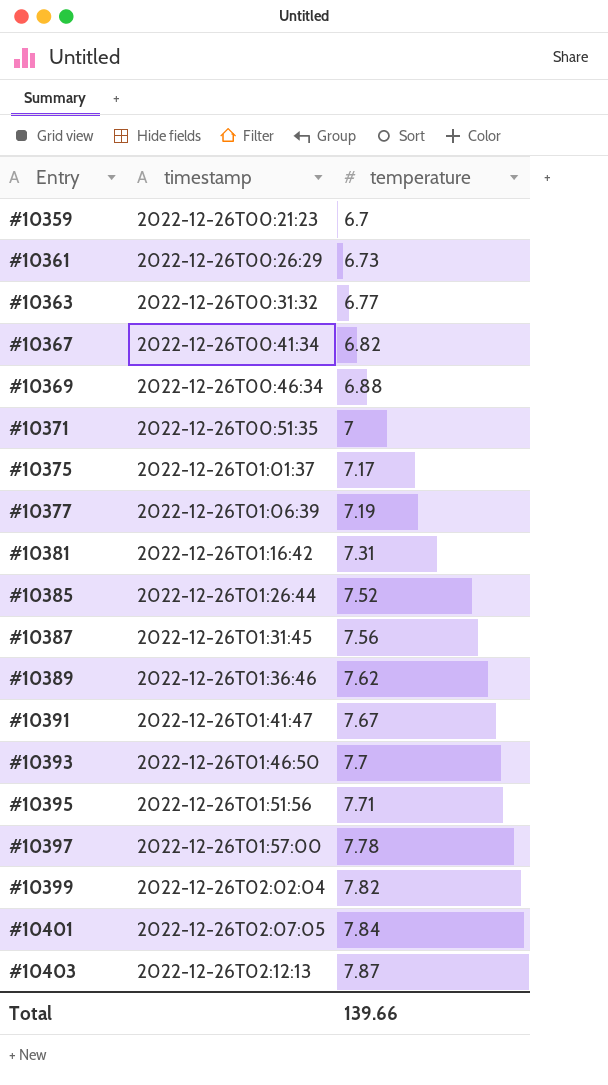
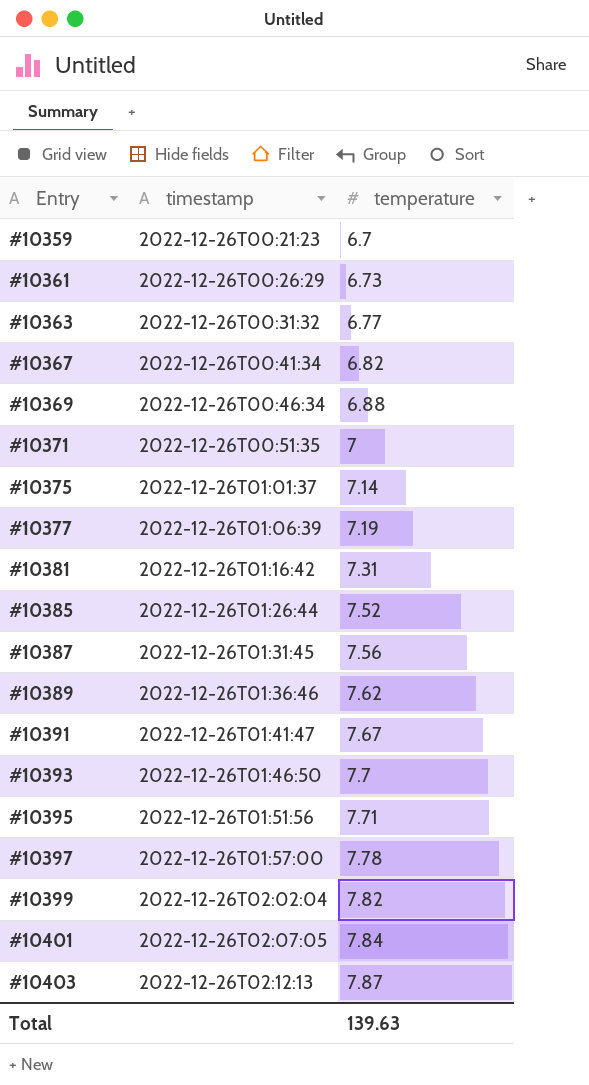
#10375 | temperature: 7.17 -> 7.14
Total | temperature: 139.66 -> 139.63

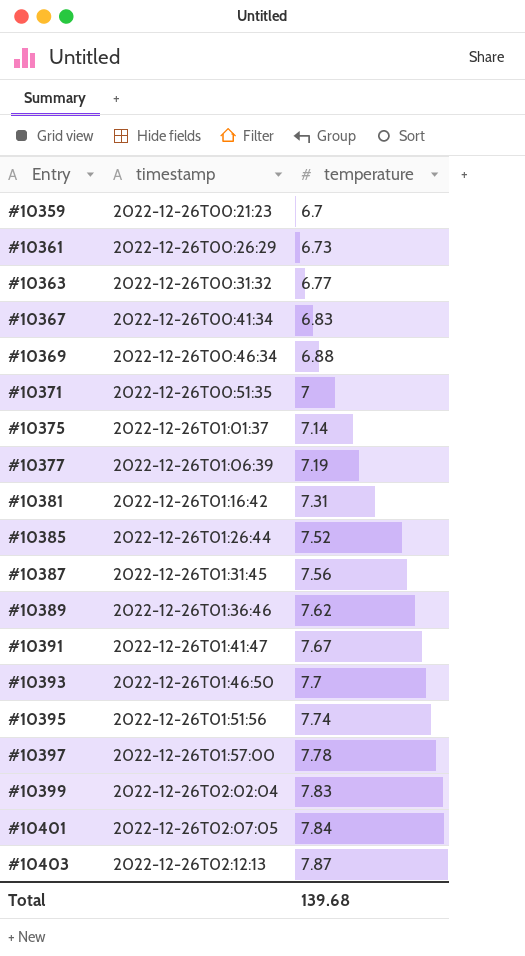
#10367 | temperature: 6.82 -> 6.83
#10395 | temperature: 7.71 -> 7.74
#10399 | temperature: 7.82 -> 7.83
Total | temperature: 139.63 -> 139.68

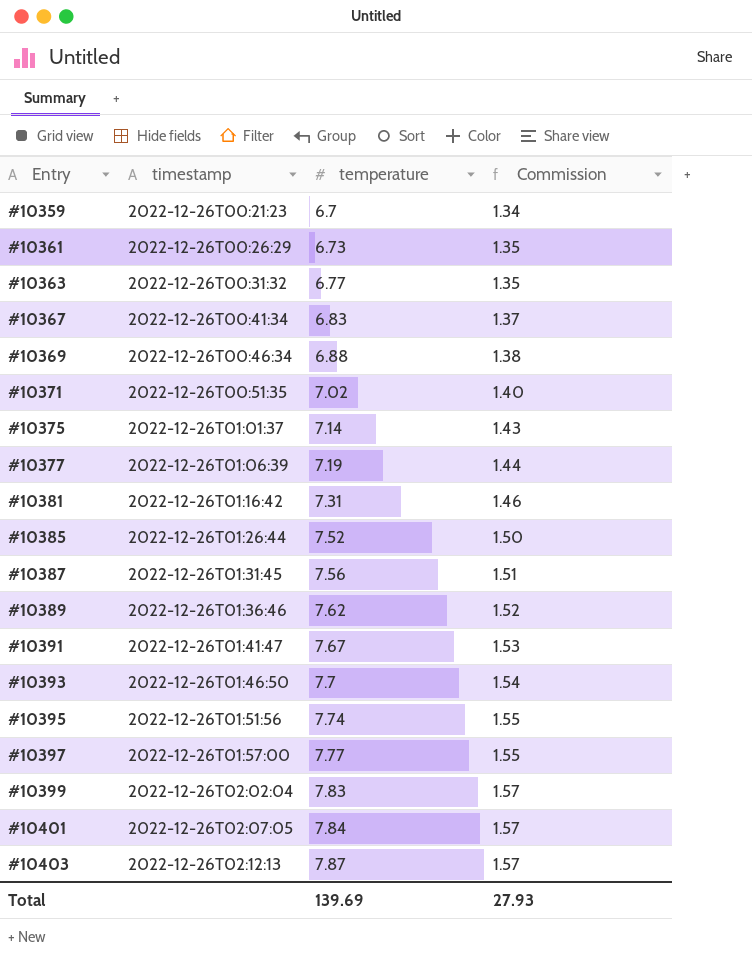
column Commission | formula: none -> [temperature] * 0.2
#10371 | temperature: 7 -> 7.02
#10397 | temperature: 7.78 -> 7.77
Total | temperature: 139.68 -> 139.69

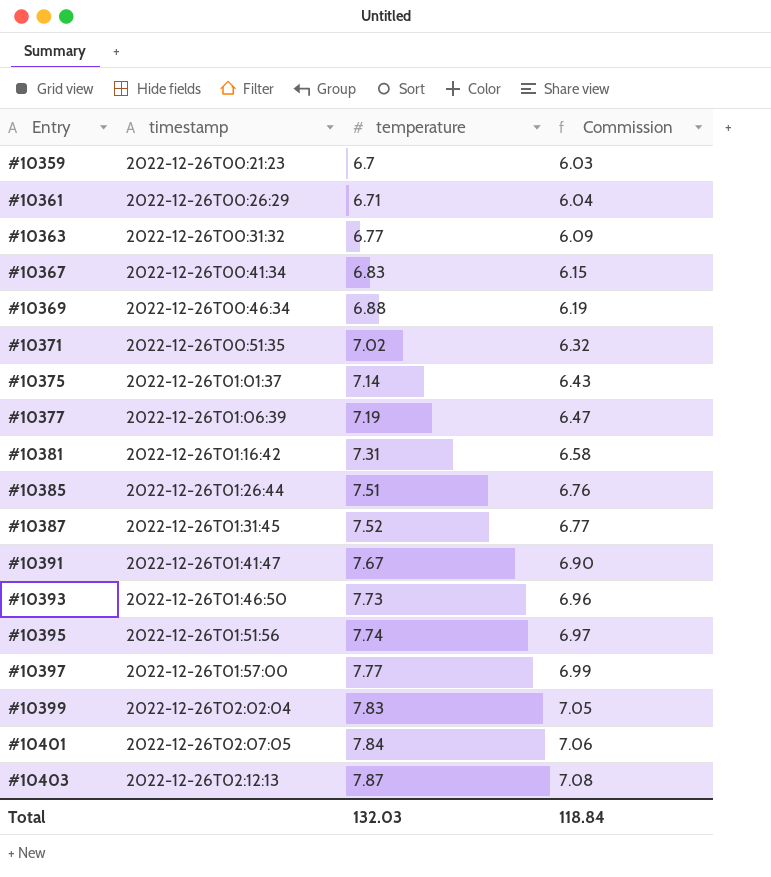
column Commission | formula: [temperature] * 0.2 -> [temperature] * 0.9
row #10389: 2022-12-26T01:36:46 | 7.62 | 1.52 -> none
#10361 | temperature: 6.73 -> 6.71
#10385 | temperature: 7.52 -> 7.51
#10387 | temperature: 7.56 -> 7.52
#10393 | temperature: 7.7 -> 7.73
Total | temperature: 139.69 -> 132.03
Total | Commission: 27.93 -> 118.84

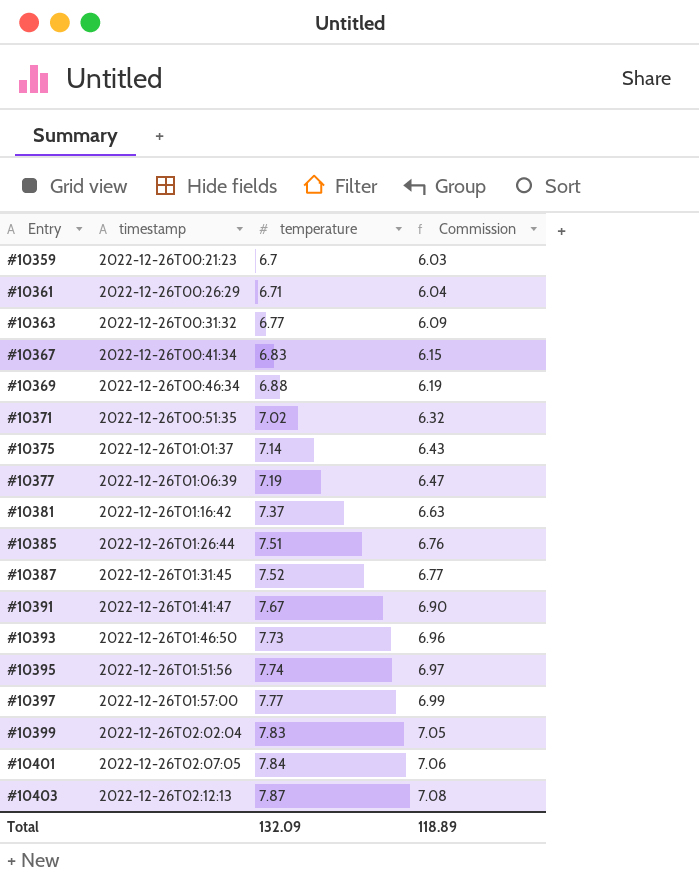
#10381 | temperature: 7.31 -> 7.37
#10381 | Commission: 6.58 -> 6.63
Total | temperature: 132.03 -> 132.09
Total | Commission: 118.84 -> 118.89

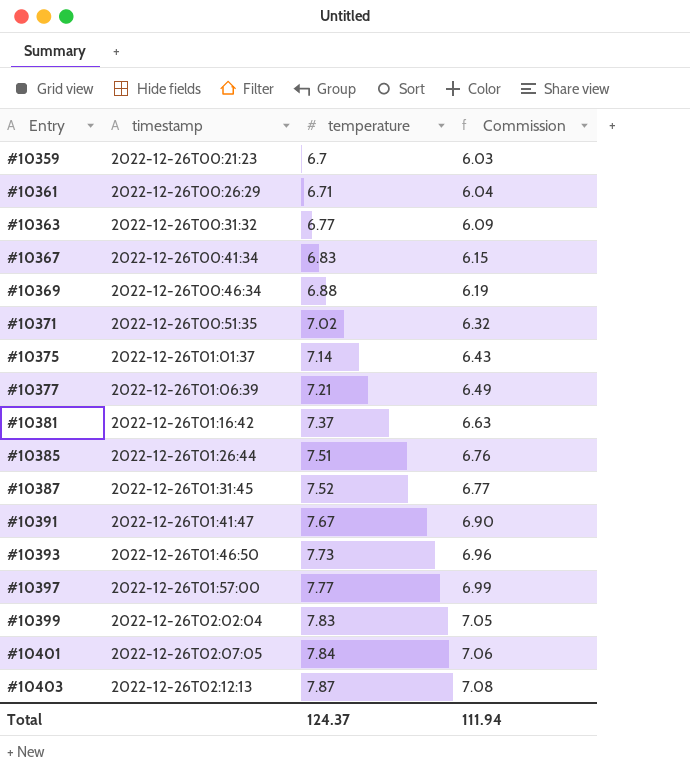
row #10395: 2022-12-26T01:51:56 | 7.74 | 6.97 -> none
#10377 | temperature: 7.19 -> 7.21
#10377 | Commission: 6.47 -> 6.49
Total | temperature: 132.09 -> 124.37
Total | Commission: 118.89 -> 111.94

